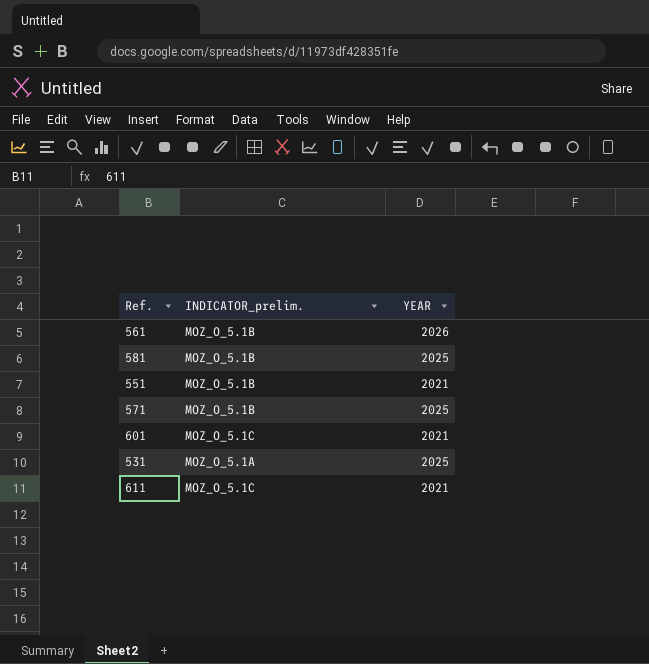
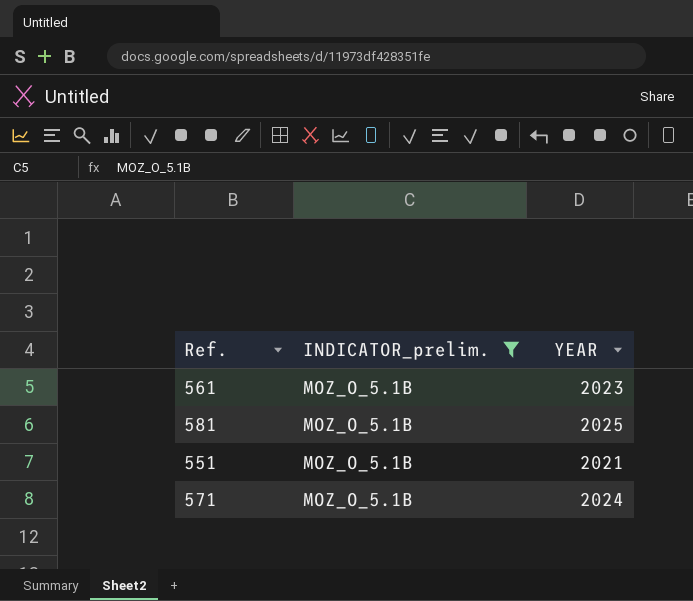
filter: none -> INDICATOR_prelim. = MOZ_O_5.1B
561 | YEAR: 2026 -> 2023
571 | YEAR: 2025 -> 2024

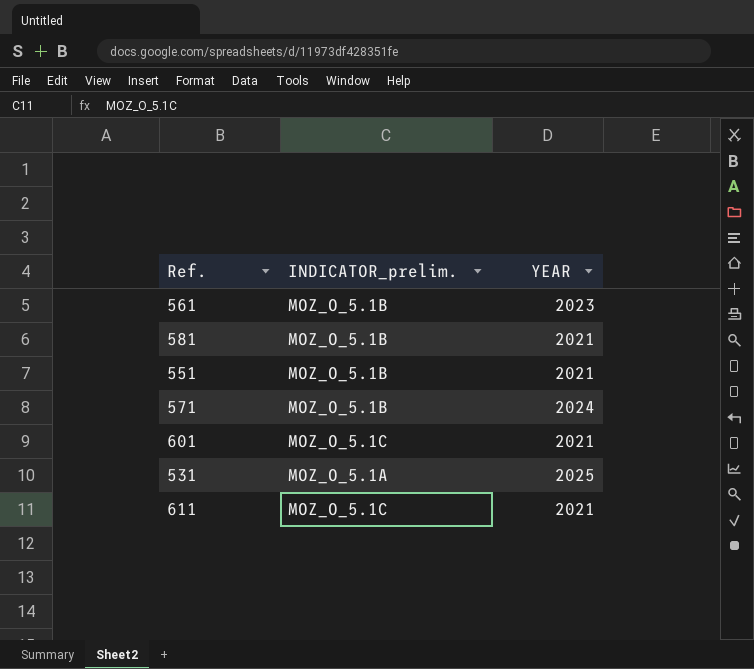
filter: INDICATOR_prelim. = MOZ_O_5.1B -> none
581 | YEAR: 2025 -> 2021

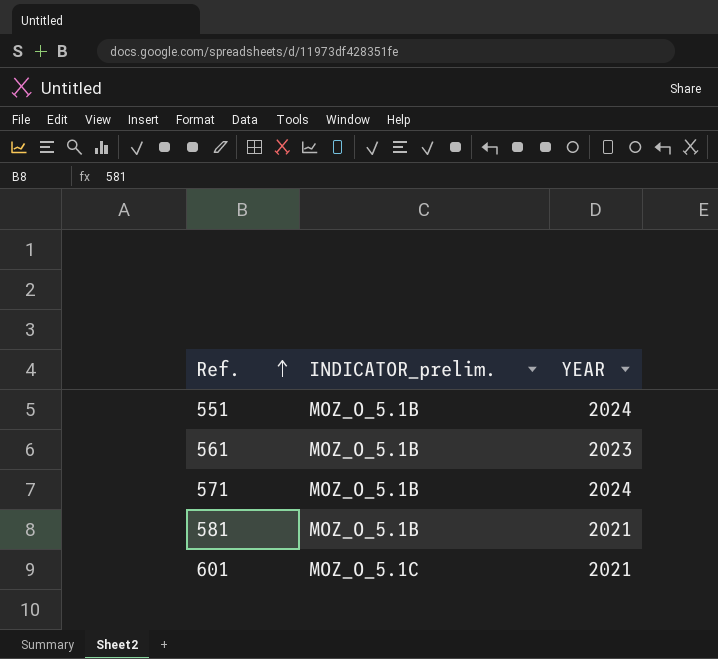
row order: none -> Ref. ascending
row 531: MOZ_O_5.1A | 2025 -> none
row 611: MOZ_O_5.1C | 2021 -> none
551 | YEAR: 2021 -> 2024

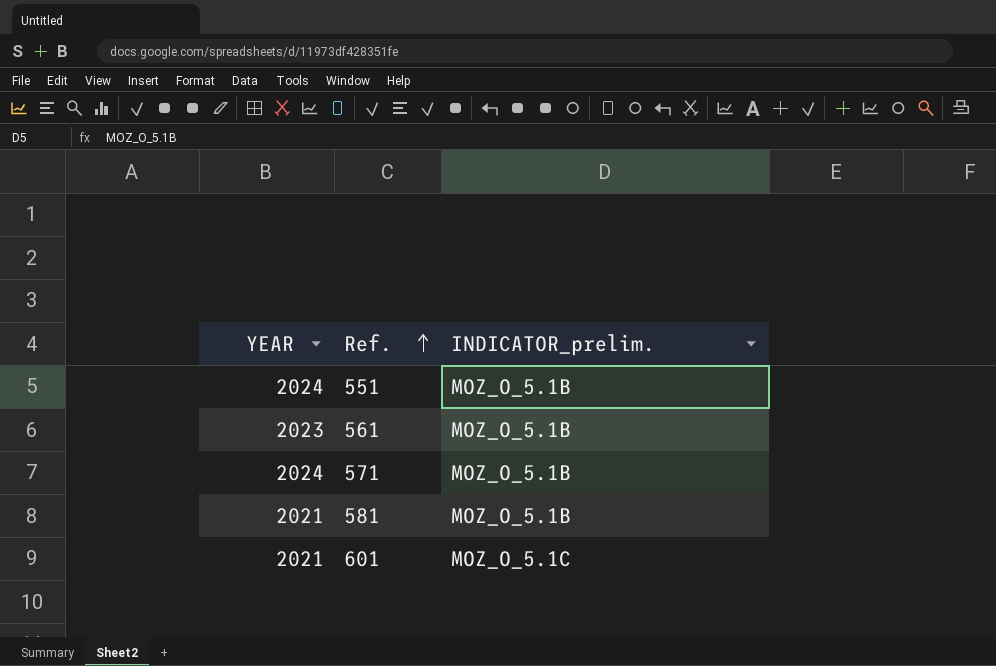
column YEAR | position: 3 -> 1

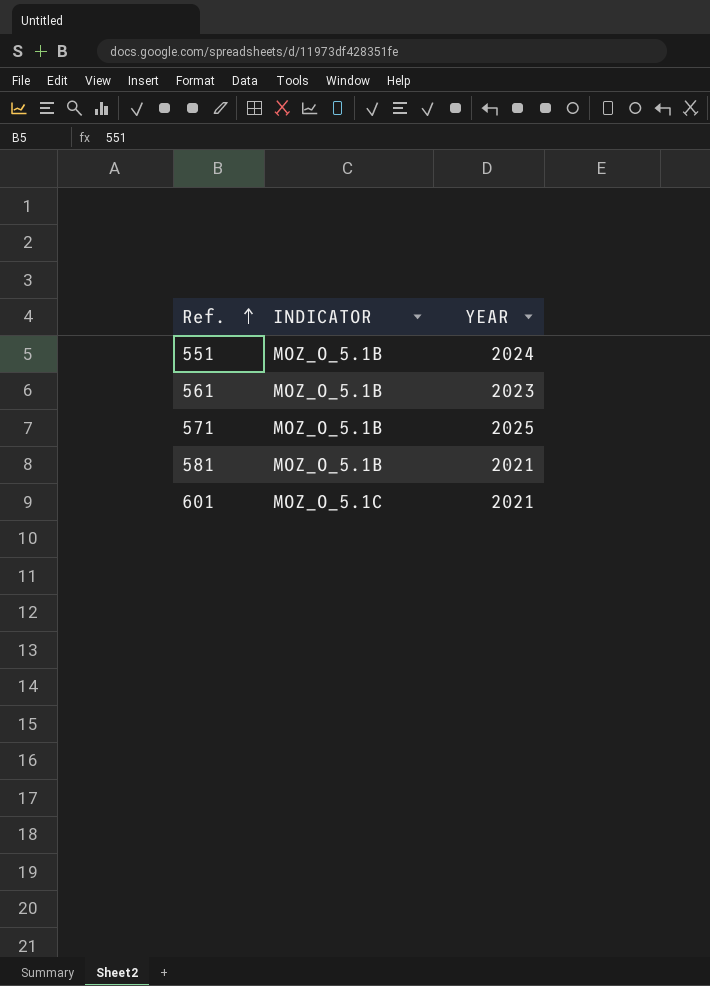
column name: INDICATOR_prelim. -> INDICATOR
column YEAR | position: 1 -> 3
571 | YEAR: 2024 -> 2025

